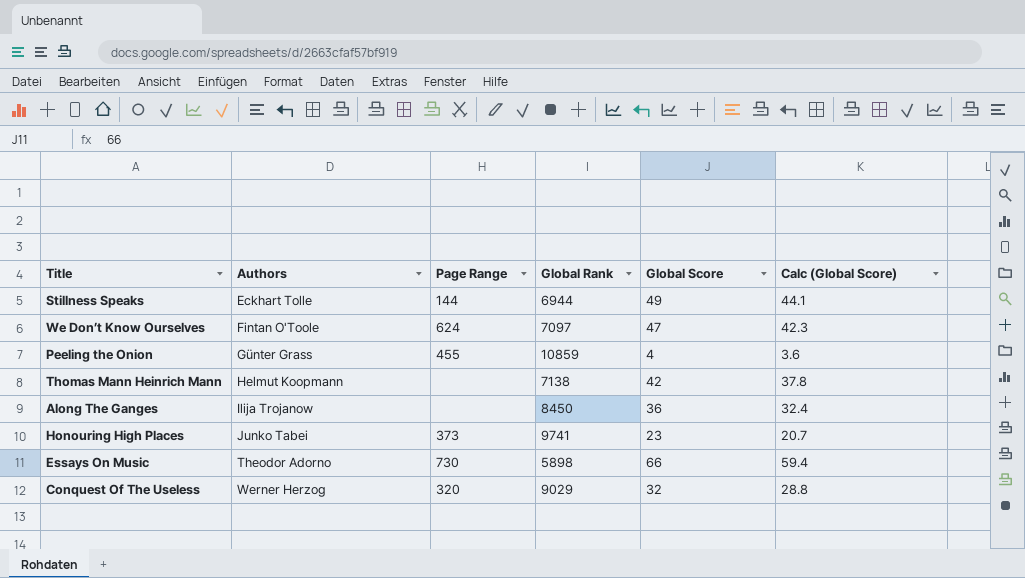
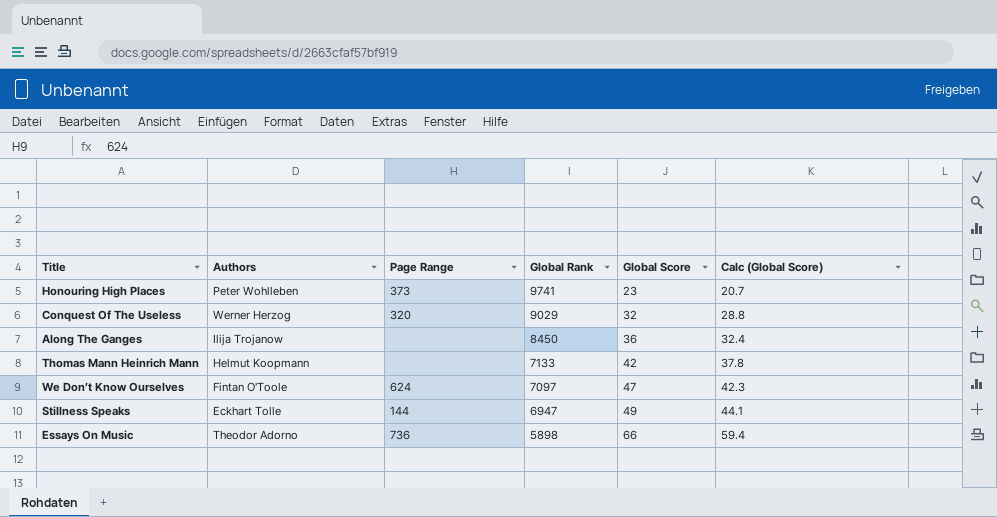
row order: Authors ascending -> Global Rank descending
row Peeling the Onion: Günter Grass | 455 | 10859 | 4 | 3.6 -> none
Honouring High Places | Authors: Junko Tabei -> Peter Wohlleben
Thomas Mann Heinrich Mann | Global Rank: 7138 -> 7133
Stillness Speaks | Global Rank: 6944 -> 6947
Essays On Music | Page Range: 730 -> 736

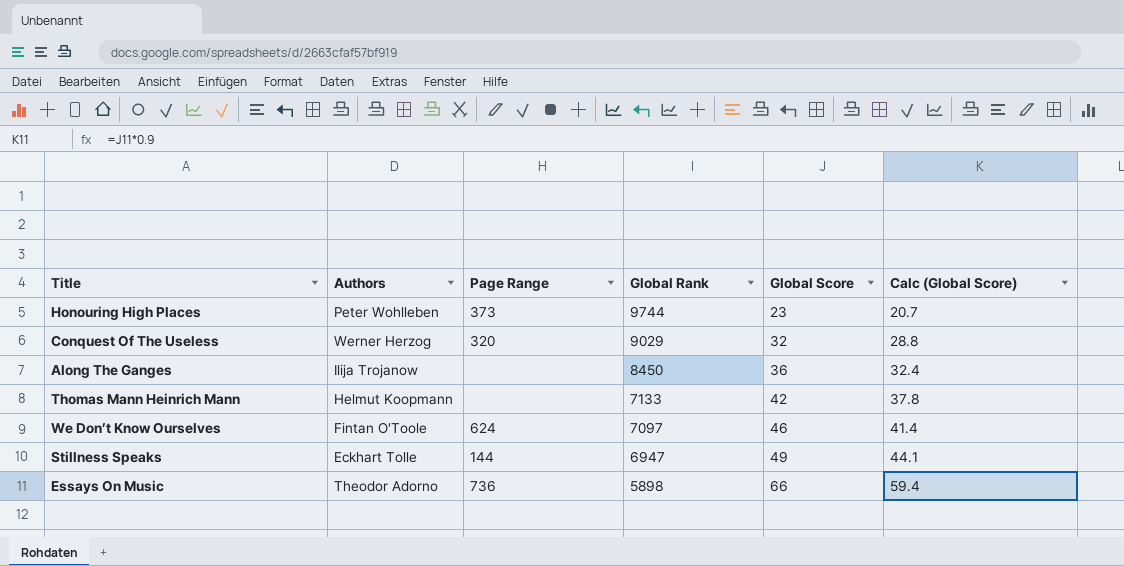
Honouring High Places | Global Rank: 9741 -> 9744
We Don’t Know Ourselves | Global Score: 47 -> 46
We Don’t Know Ourselves | Calc (Global Score): 42.3 -> 41.4

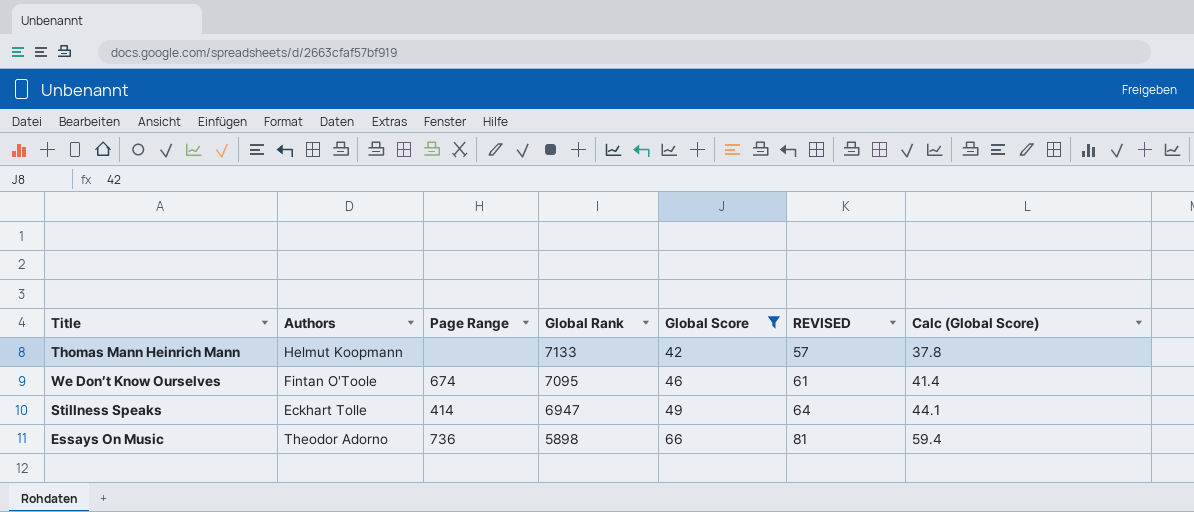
filter: none -> Global Score >= 42
column REVISED | formula: none -> [Global Score] + 15
We Don’t Know Ourselves | Page Range: 624 -> 674
We Don’t Know Ourselves | Global Rank: 7097 -> 7095
Stillness Speaks | Page Range: 144 -> 414

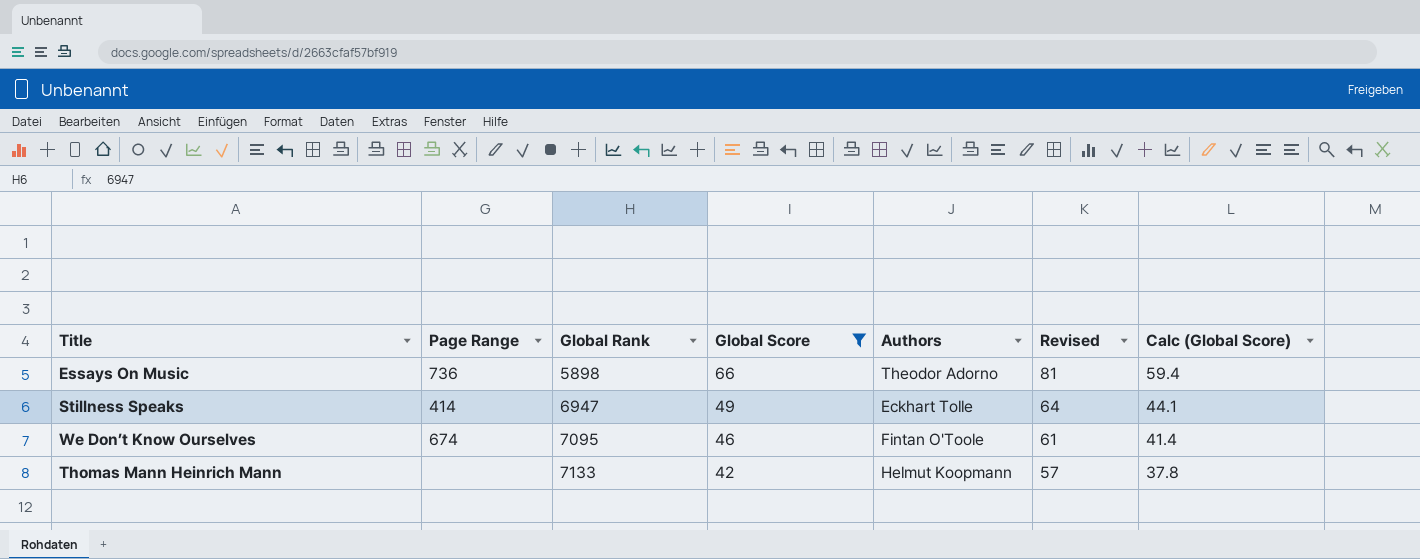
row order: Global Rank descending -> Global Rank ascending
column Authors | position: 2 -> 5
column name: REVISED -> Revised

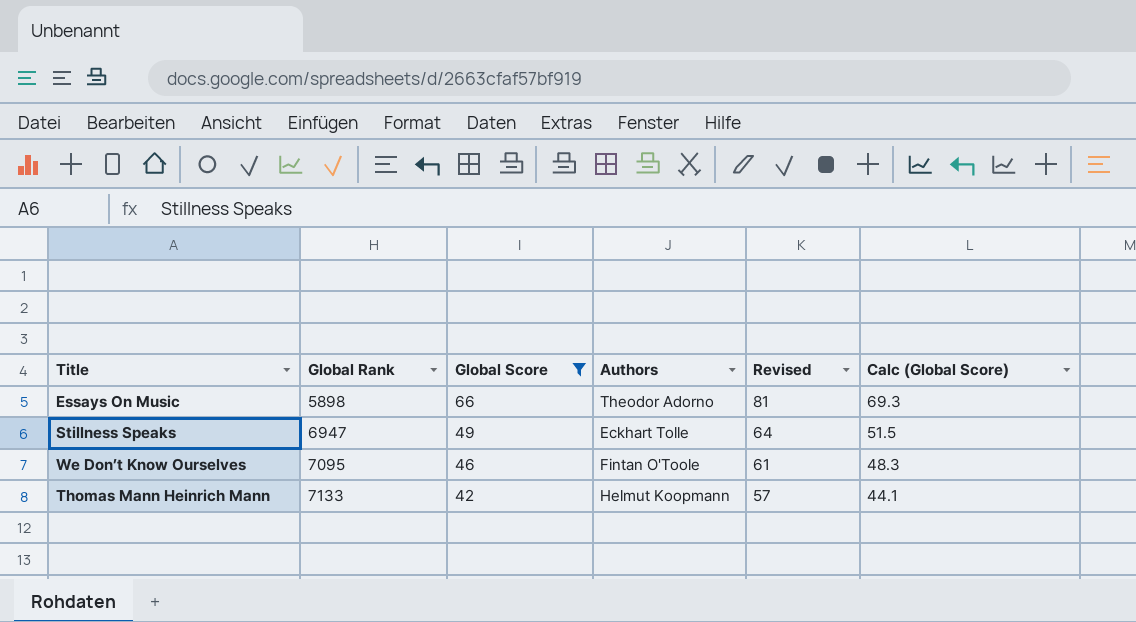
column Page Range | position: 2 -> none
column Calc (Global Score) | formula: [Global Score] * 0.9 -> [Global Score] * 1.05

